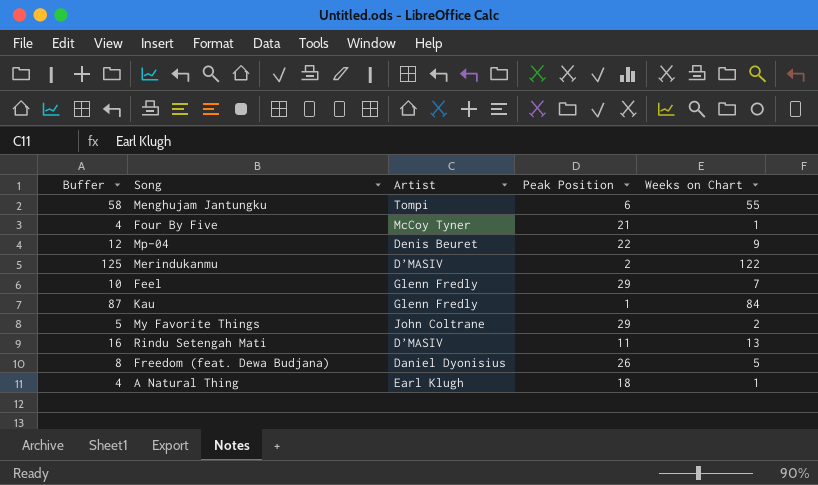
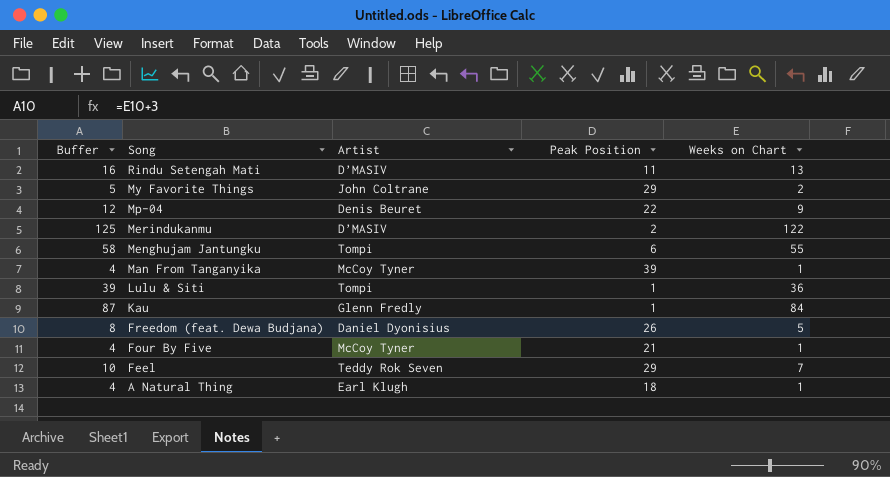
row order: none -> Song descending
row Man From Tanganyika: none -> 4 | McCoy Tyner | 39 | 1
row Lulu & Siti: none -> 39 | Tompi | 1 | 36
Feel | Artist: Glenn Fredly -> Teddy Rok Seven

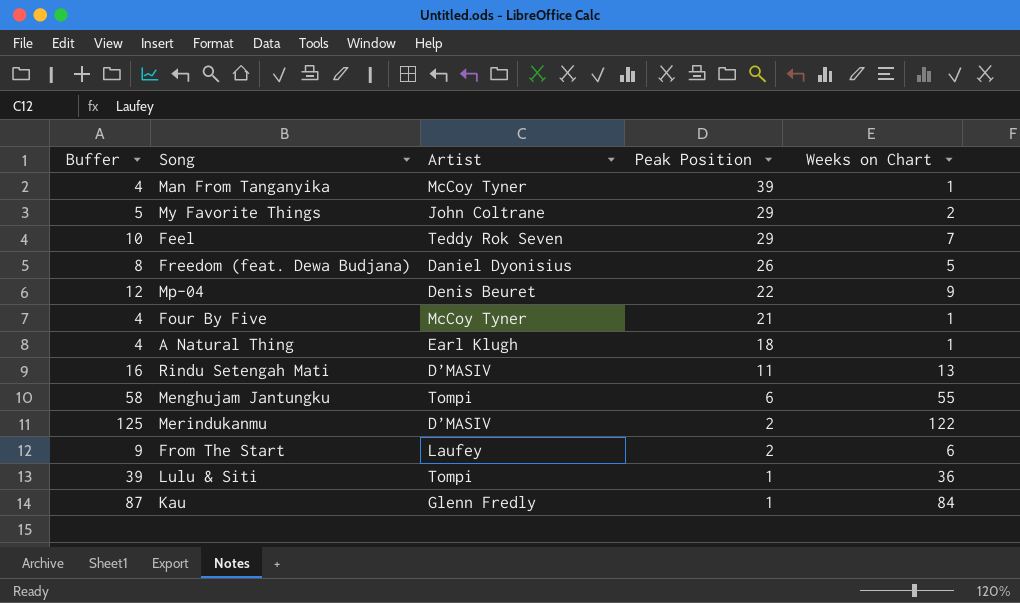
row order: Song descending -> Peak Position descending
row From The Start: none -> 9 | Laufey | 2 | 6

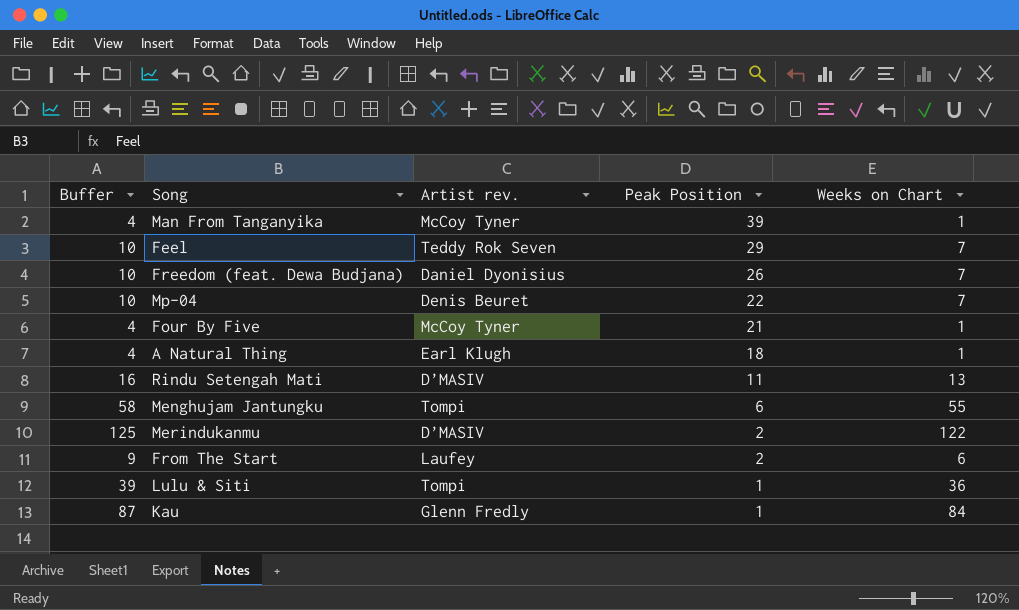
column name: Artist -> Artist rev.
row My Favorite Things: 5 | John Coltrane | 29 | 2 -> none
Freedom (feat. Dewa Budjana) | Buffer: 8 -> 10
Freedom (feat. Dewa Budjana) | Weeks on Chart: 5 -> 7
Mp-04 | Buffer: 12 -> 10
Mp-04 | Weeks on Chart: 9 -> 7

